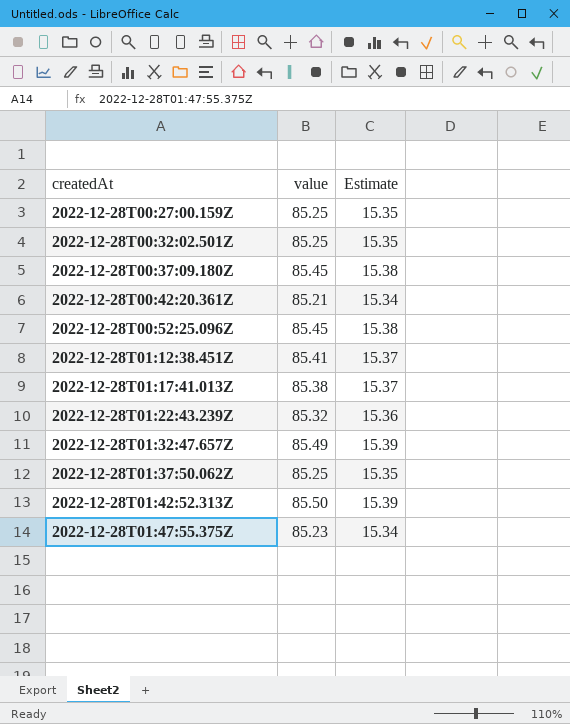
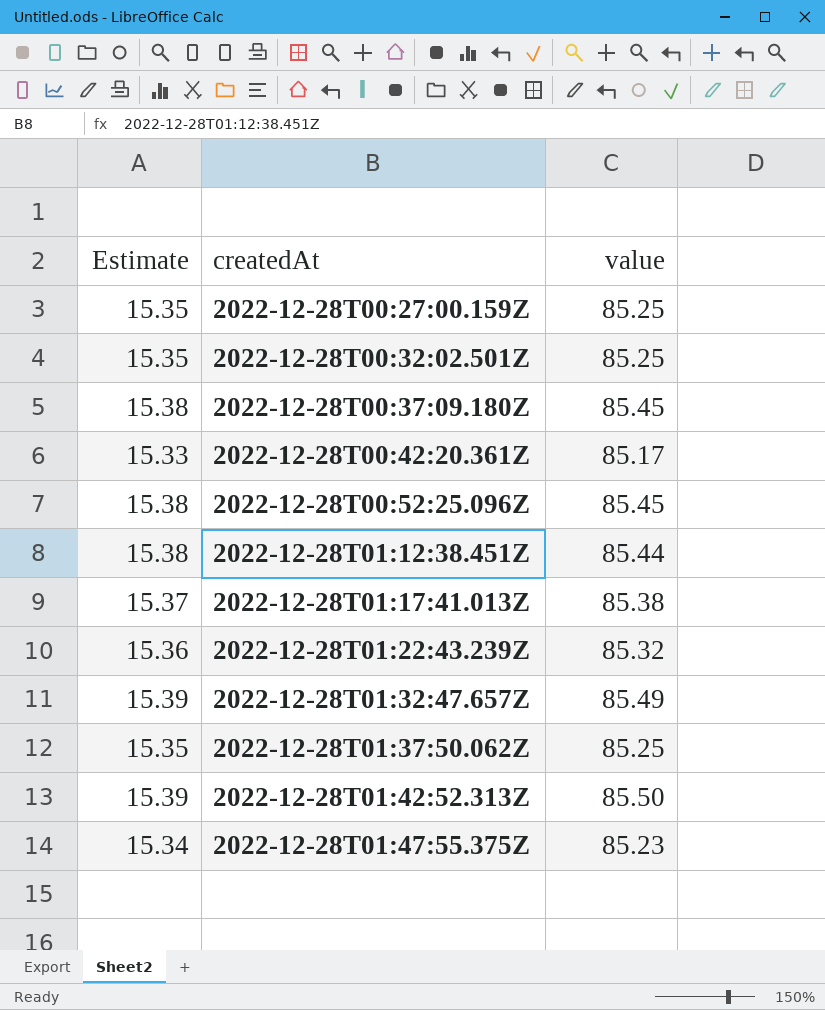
column Estimate | position: 3 -> 1
2022-12-28T00:42:20.361Z | Estimate: 15.34 -> 15.33
2022-12-28T00:42:20.361Z | value: 85.21 -> 85.17
2022-12-28T01:12:38.451Z | Estimate: 15.37 -> 15.38
2022-12-28T01:12:38.451Z | value: 85.41 -> 85.44

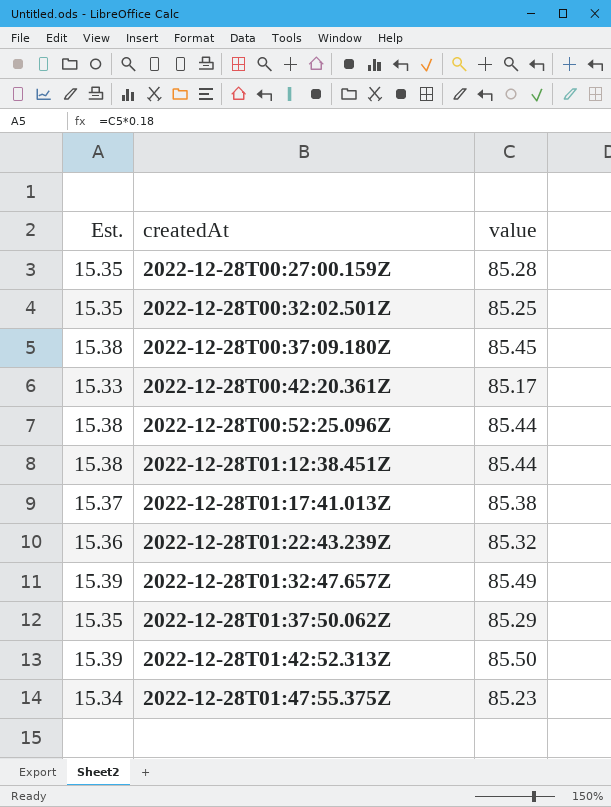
column name: Estimate -> Est.
2022-12-28T00:27:00.159Z | value: 85.25 -> 85.28
2022-12-28T00:52:25.096Z | value: 85.45 -> 85.44
2022-12-28T01:37:50.062Z | value: 85.25 -> 85.29

